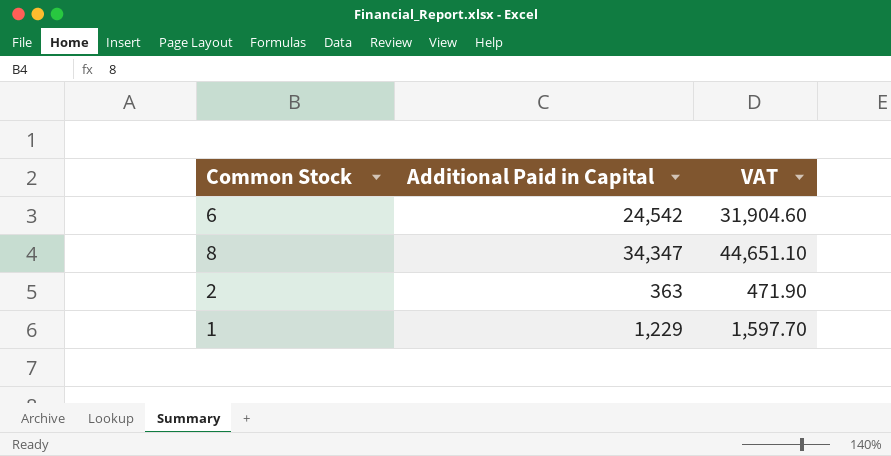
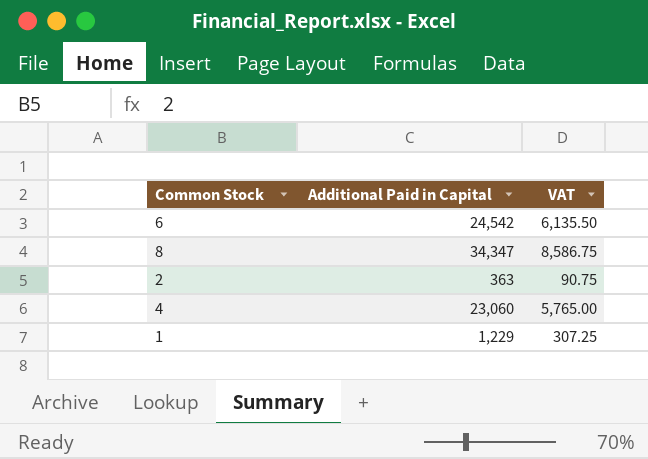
column VAT | formula: [Additional Paid in Capital] * 1.3 -> [Additional Paid in Capital] * 0.25
row 4: none -> 23,060 | 5,765.00

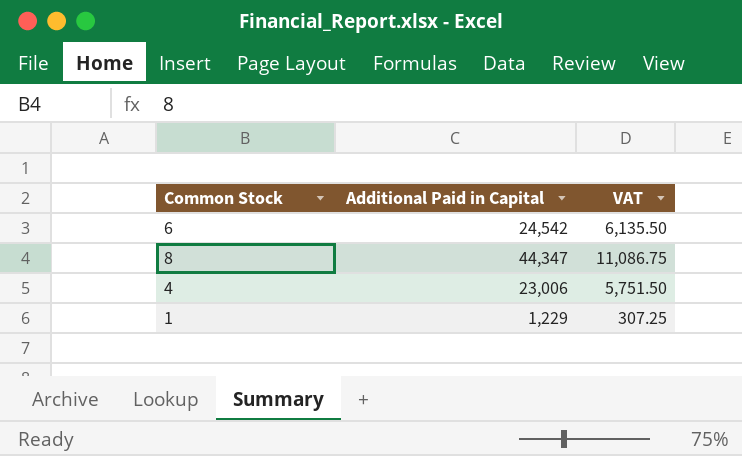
row 2: 363 | 90.75 -> none
8 | Additional Paid in Capital: 34,347 -> 44,347
8 | VAT: 8,586.75 -> 11,086.75
4 | Additional Paid in Capital: 23,060 -> 23,006
4 | VAT: 5,765.00 -> 5,751.50

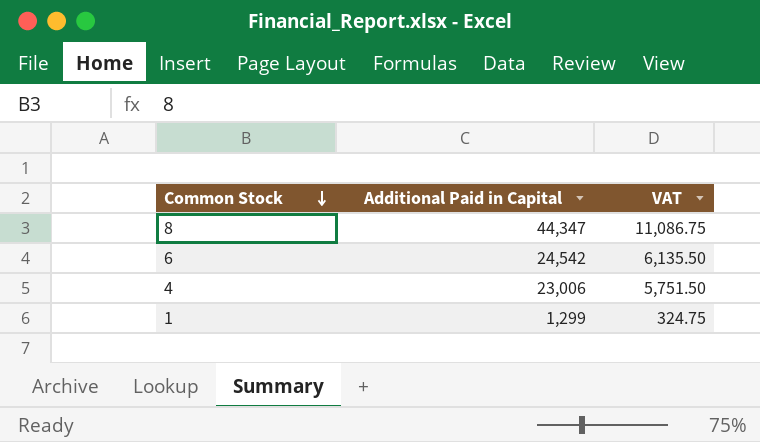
row order: none -> Common Stock descending
1 | Additional Paid in Capital: 1,229 -> 1,299
1 | VAT: 307.25 -> 324.75

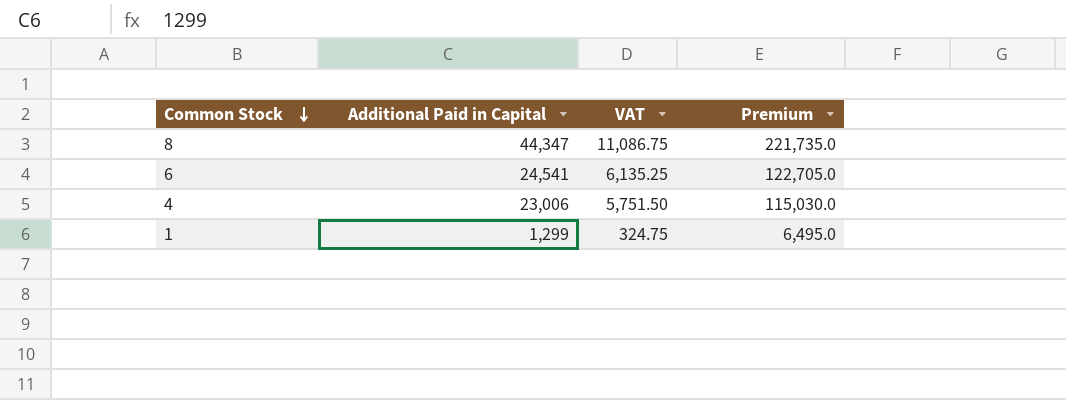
column Premium | formula: none -> [Additional Paid in Capital] * 5
6 | Additional Paid in Capital: 24,542 -> 24,541
6 | VAT: 6,135.50 -> 6,135.25

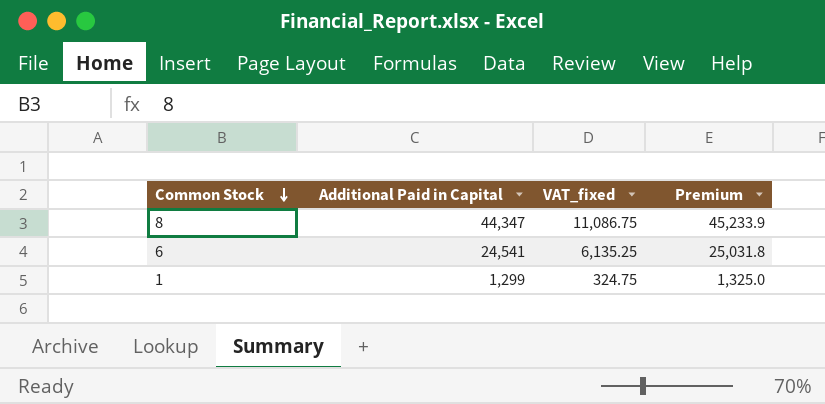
column name: VAT -> VAT_fixed
column Premium | formula: [Additional Paid in Capital] * 5 -> [Additional Paid in Capital] * 1.02
row 4: 23,006 | 5,751.50 | 115,030.0 -> none

